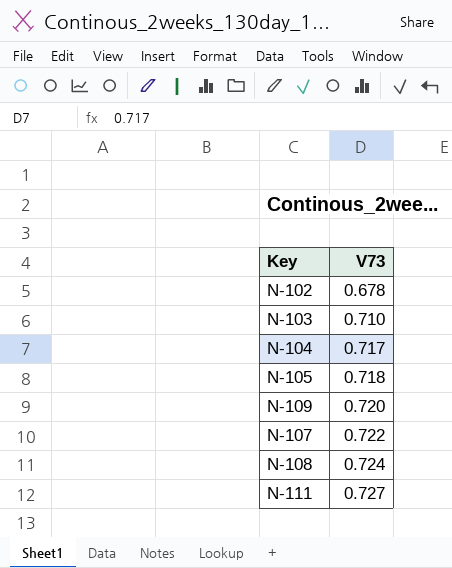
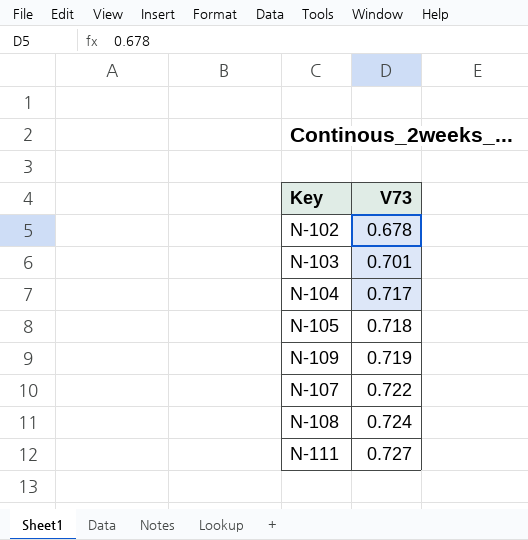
N-103 | V73: 0.710 -> 0.701
N-109 | V73: 0.720 -> 0.719

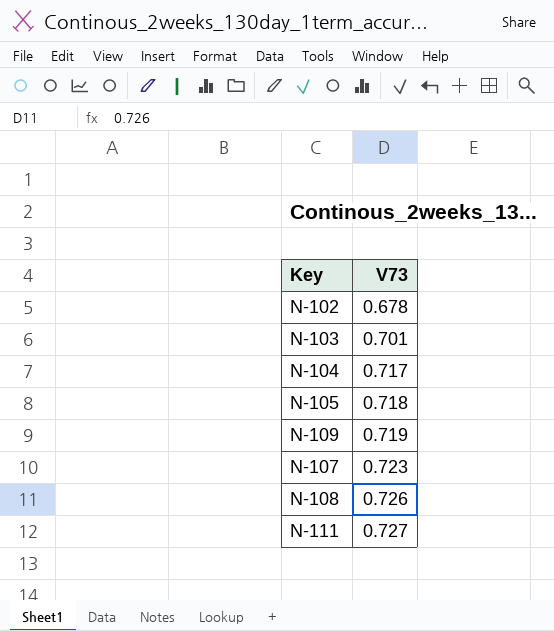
N-107 | V73: 0.722 -> 0.723
N-108 | V73: 0.724 -> 0.726

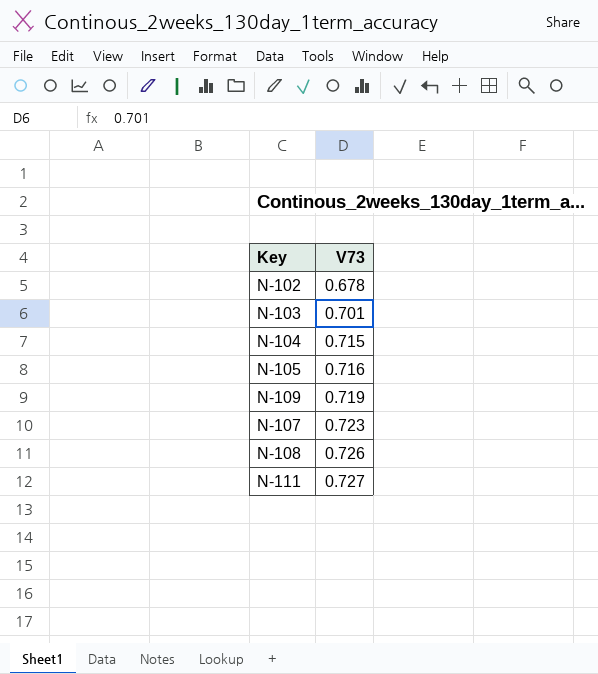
N-104 | V73: 0.717 -> 0.715
N-105 | V73: 0.718 -> 0.716

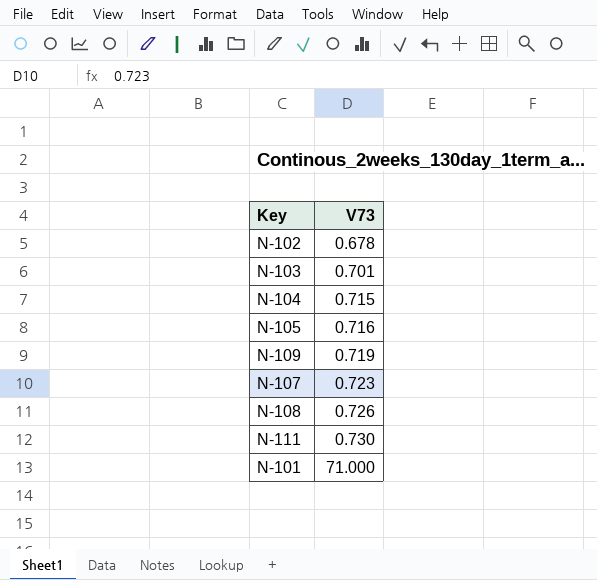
N-111 | V73: 0.727 -> 0.730
row N-101: none -> 71.000

